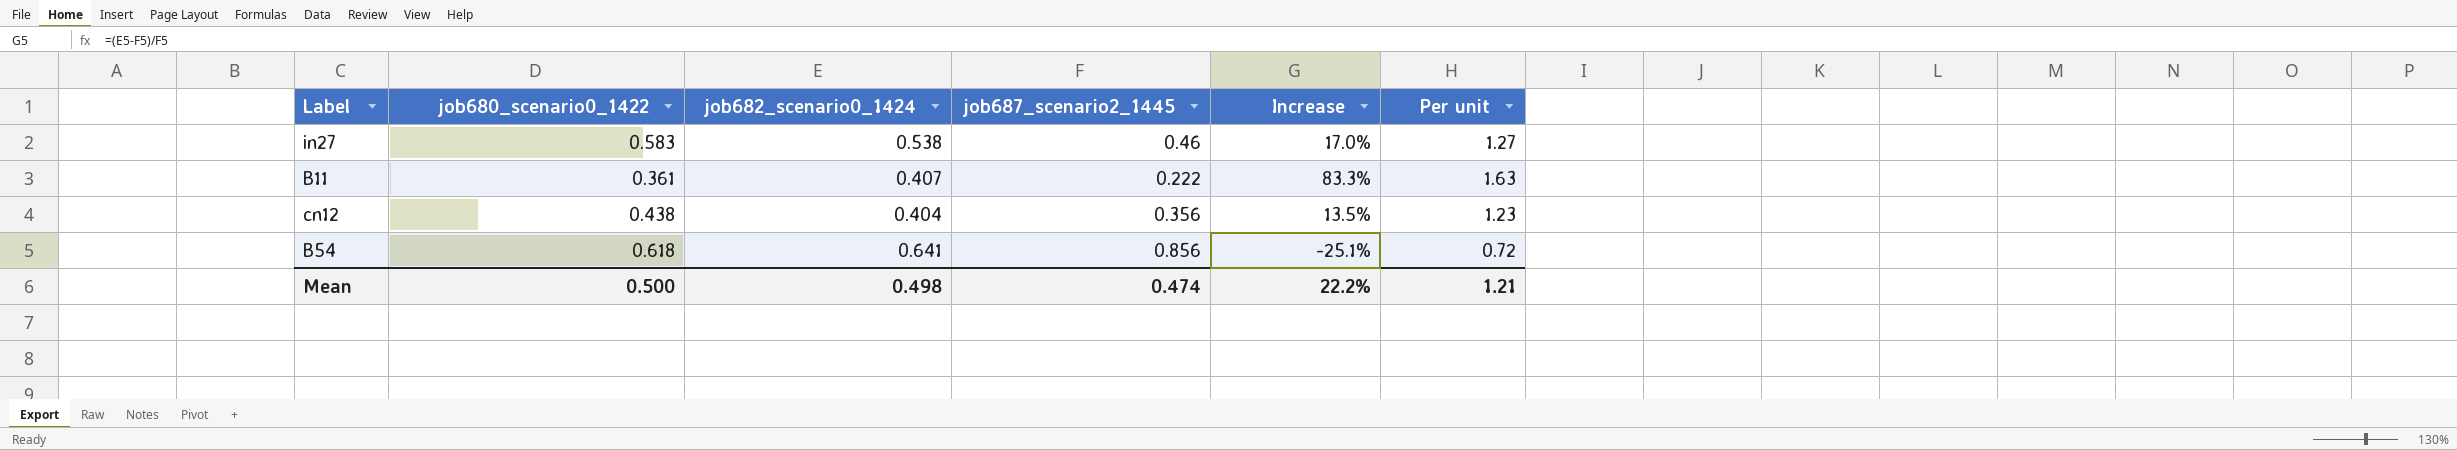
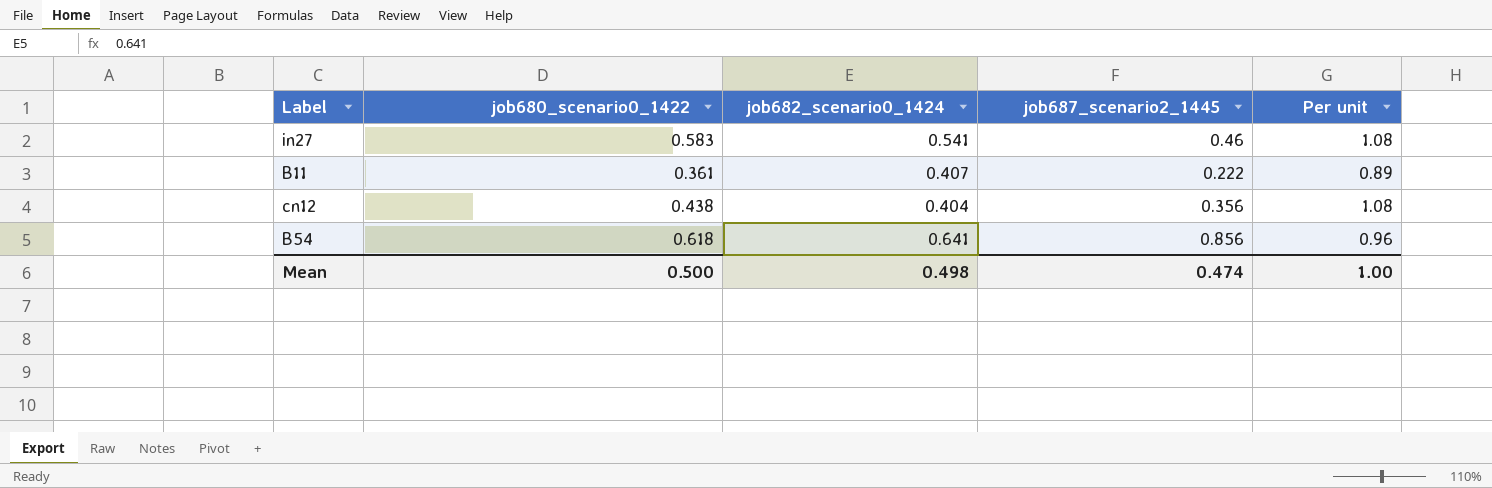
column Increase | formula: ([job682_scenario0_1424] - [job687_scenario2_1445]) / [job687_scenario2_1445] -> none
column Per unit | formula: [job680_scenario0_1422] / [job687_scenario2_1445] -> [job680_scenario0_1422] / [job682_scenario0_1424]
in27 | job682_scenario0_1424: 0.538 -> 0.541
Mean | Per unit: 1.21 -> 1.00

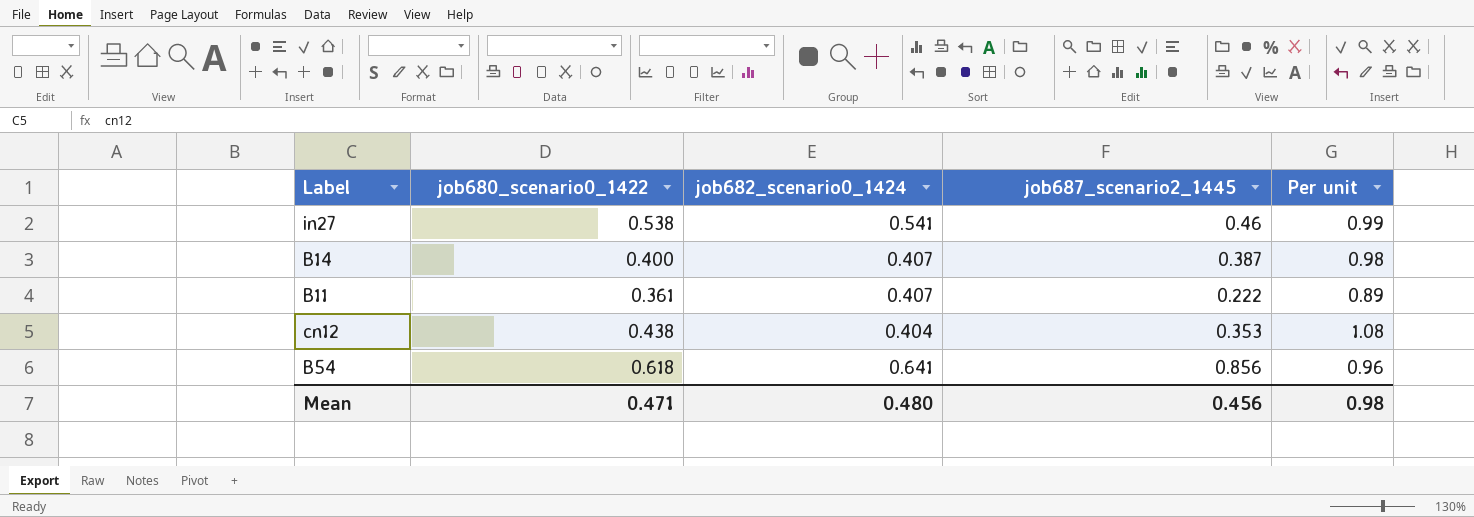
in27 | job680_scenario0_1422: 0.583 -> 0.538
in27 | Per unit: 1.08 -> 0.99
row B14: none -> 0.400 | 0.407 | 0.387 | 0.98
cn12 | job687_scenario2_1445: 0.356 -> 0.353
Mean | job680_scenario0_1422: 0.500 -> 0.471
Mean | job682_scenario0_1424: 0.498 -> 0.480
Mean | job687_scenario2_1445: 0.474 -> 0.456
Mean | Per unit: 1.00 -> 0.98

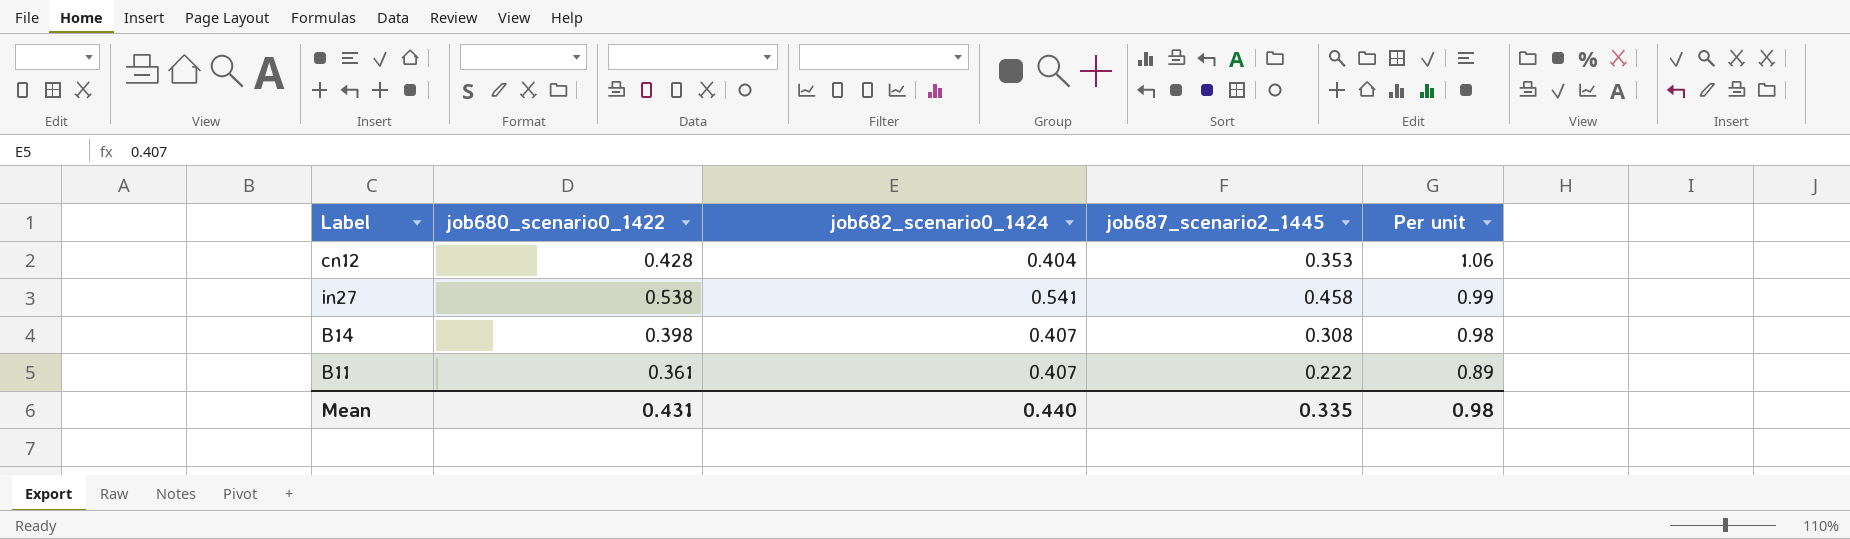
row order: none -> Per unit descending
row B54: 0.618 | 0.641 | 0.856 | 0.96 -> none
cn12 | job680_scenario0_1422: 0.438 -> 0.428
cn12 | Per unit: 1.08 -> 1.06
in27 | job687_scenario2_1445: 0.46 -> 0.458
B14 | job680_scenario0_1422: 0.400 -> 0.398
B14 | job687_scenario2_1445: 0.387 -> 0.308
Mean | job680_scenario0_1422: 0.471 -> 0.431
Mean | job682_scenario0_1424: 0.480 -> 0.440
Mean | job687_scenario2_1445: 0.456 -> 0.335

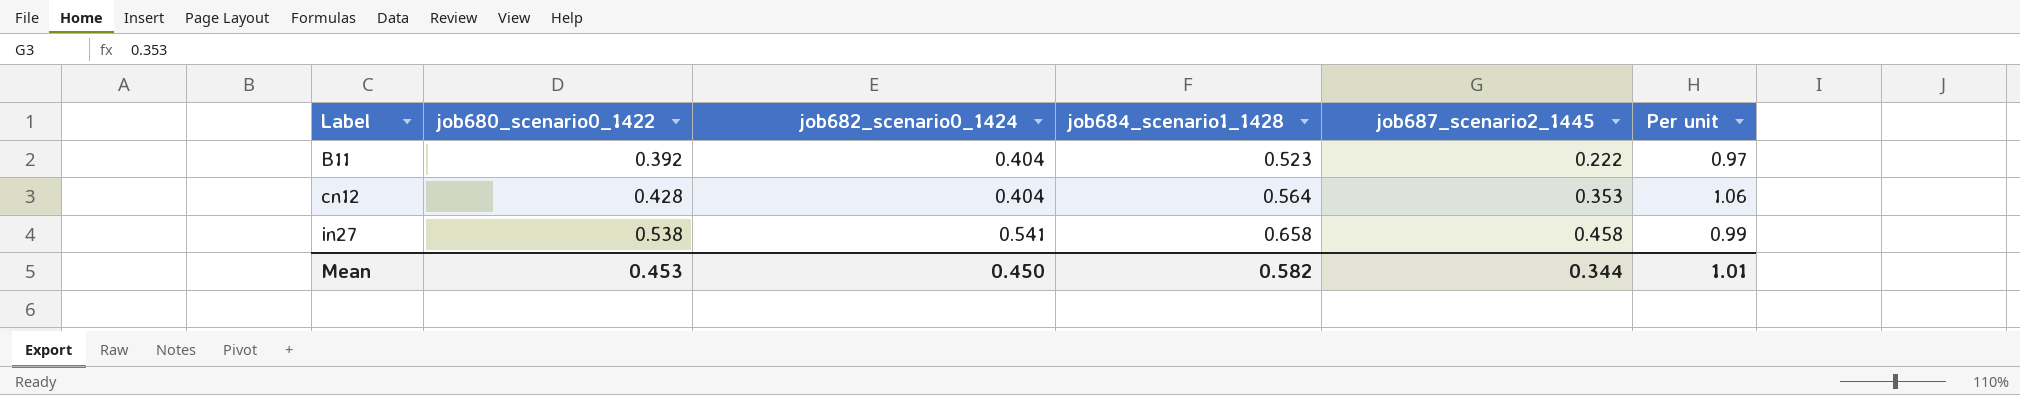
row order: Per unit descending -> Label ascending
column job684_scenario1_1428 | position: none -> 4
row B14: 0.398 | 0.407 | 0.308 | 0.98 -> none
B11 | job680_scenario0_1422: 0.361 -> 0.392
B11 | job682_scenario0_1424: 0.407 -> 0.404
B11 | Per unit: 0.89 -> 0.97
Mean | job680_scenario0_1422: 0.431 -> 0.453
Mean | job682_scenario0_1424: 0.440 -> 0.450
Mean | job687_scenario2_1445: 0.335 -> 0.344
Mean | Per unit: 0.98 -> 1.01

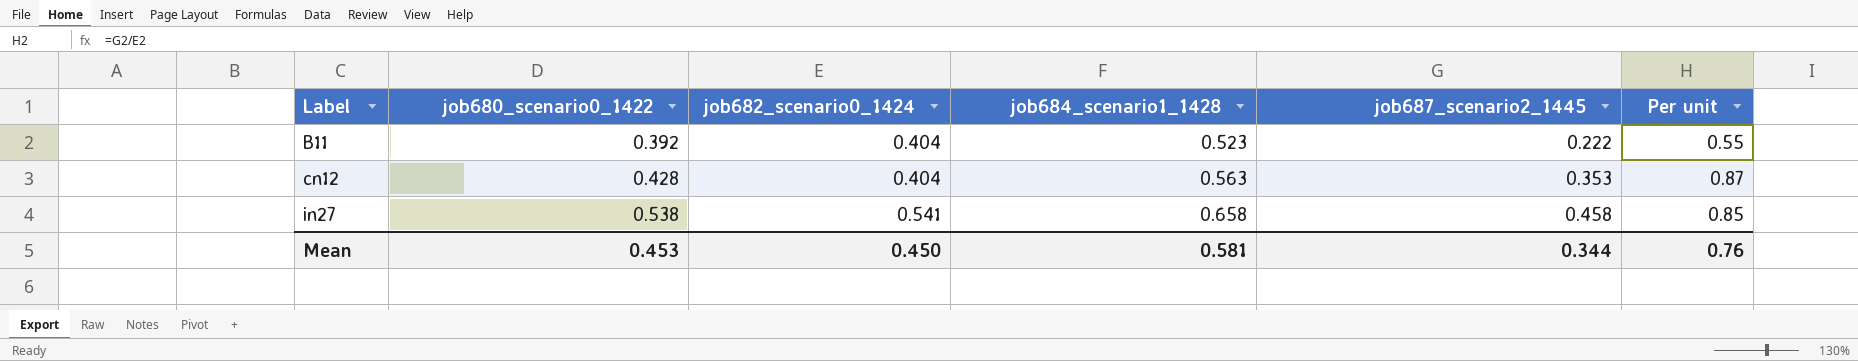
column Per unit | formula: [job680_scenario0_1422] / [job682_scenario0_1424] -> [job687_scenario2_1445] / [job682_scenario0_1424]
cn12 | job684_scenario1_1428: 0.564 -> 0.563
Mean | job684_scenario1_1428: 0.582 -> 0.581
Mean | Per unit: 1.01 -> 0.76

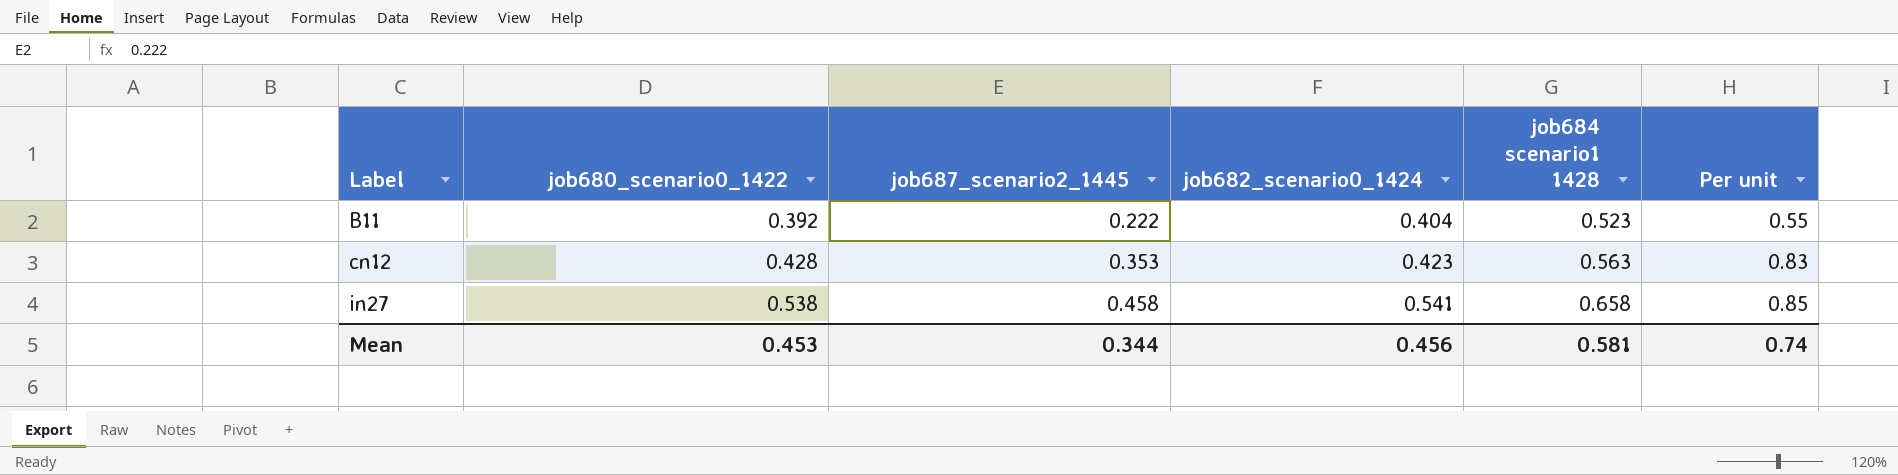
column job687_scenario2_1445 | position: 5 -> 3
column name: job684_scenario1_1428 -> job684 scenario1 1428
cn12 | job682_scenario0_1424: 0.404 -> 0.423
cn12 | Per unit: 0.87 -> 0.83
Mean | job682_scenario0_1424: 0.450 -> 0.456
Mean | Per unit: 0.76 -> 0.74

